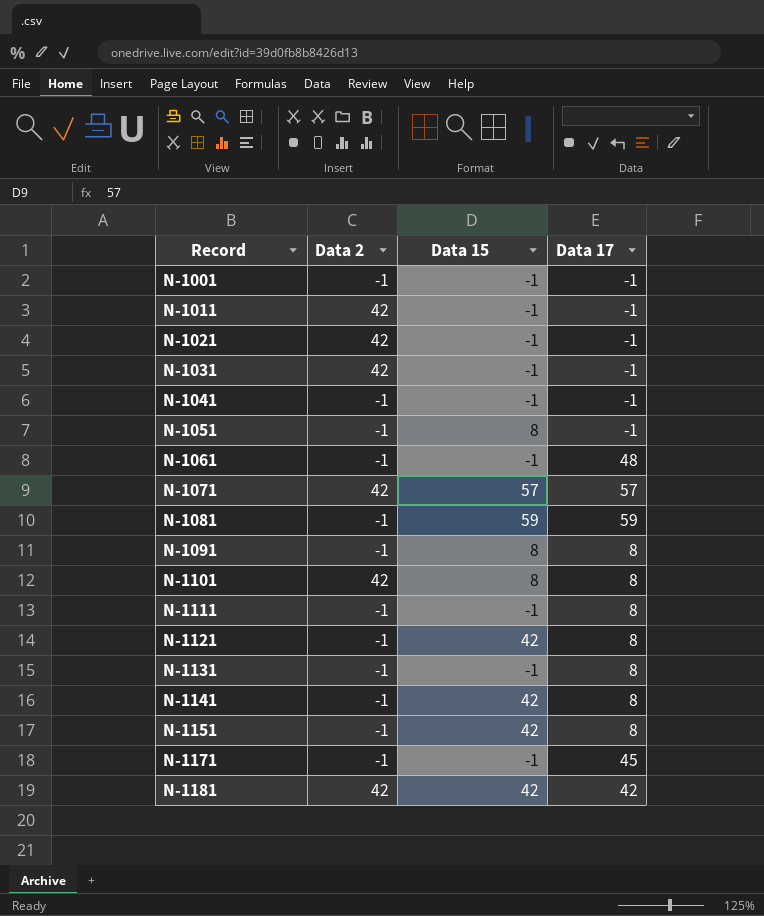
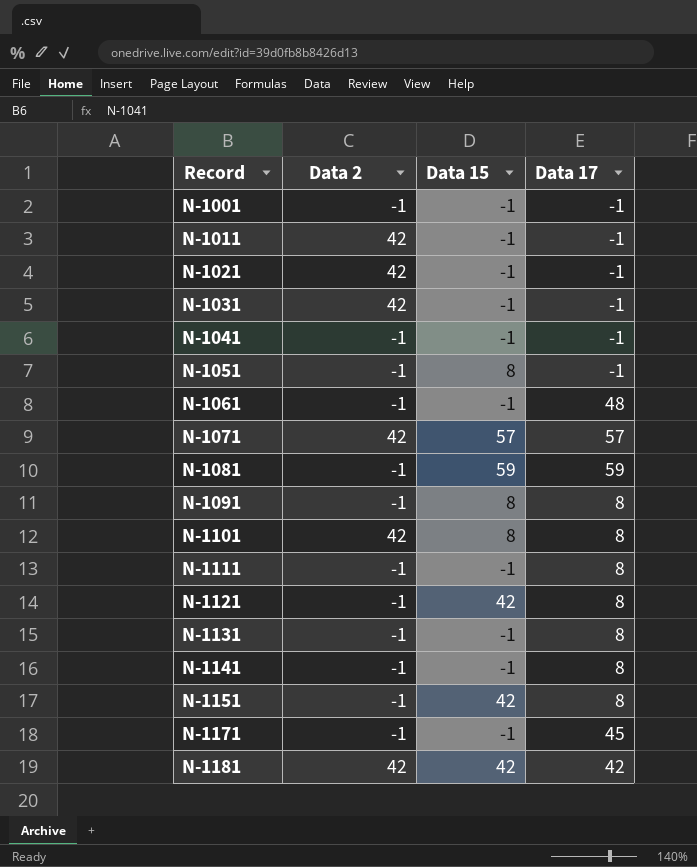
N-1141 | Data 15: 42 -> -1

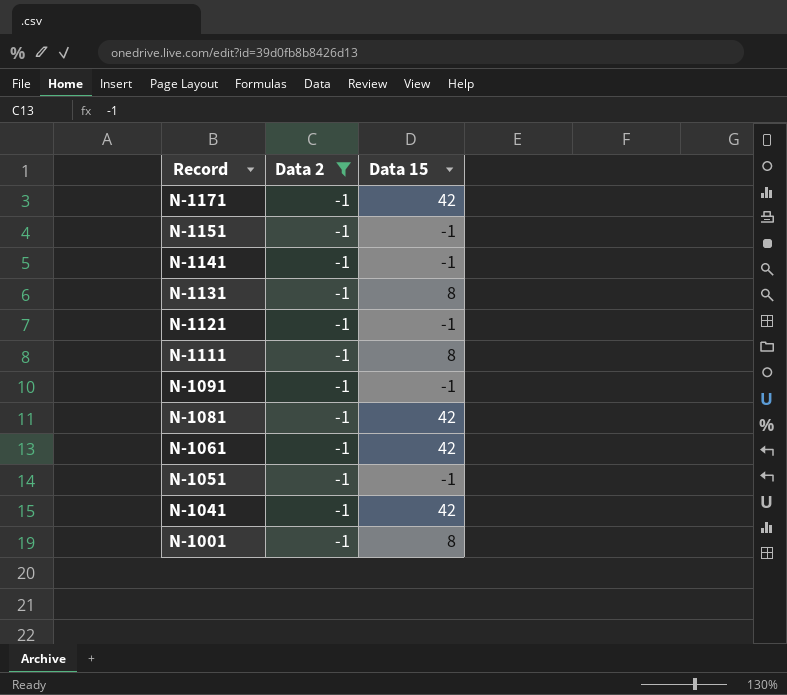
filter: none -> Data 2 = -1
row order: Record ascending -> Record descending
column Data 17 | position: 4 -> none
N-1171 | Data 15: -1 -> 42
N-1151 | Data 15: 42 -> -1
N-1131 | Data 15: -1 -> 8
N-1121 | Data 15: 42 -> -1
N-1111 | Data 15: -1 -> 8
N-1091 | Data 15: 8 -> -1
N-1081 | Data 15: 59 -> 42
N-1061 | Data 15: -1 -> 42
N-1051 | Data 15: 8 -> -1
N-1041 | Data 15: -1 -> 42
N-1001 | Data 15: -1 -> 8

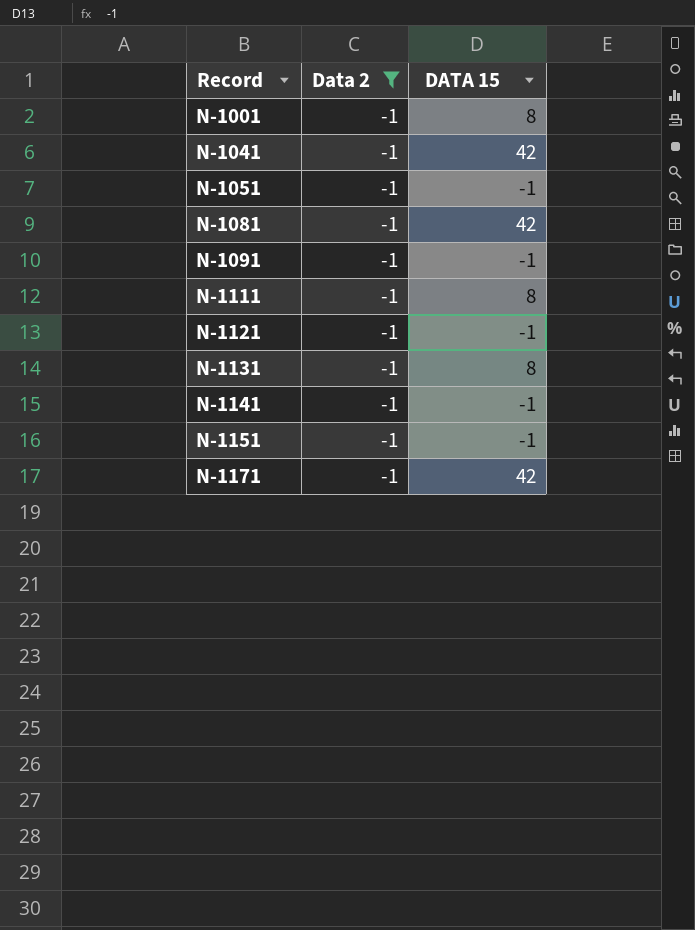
row order: Record descending -> Record ascending
column name: Data 15 -> DATA 15
row N-1061: -1 | 42 -> none

